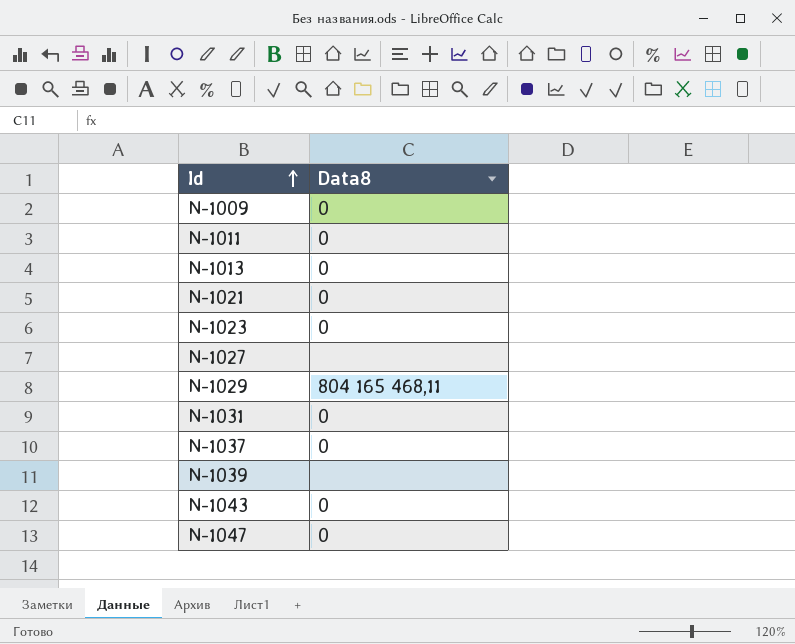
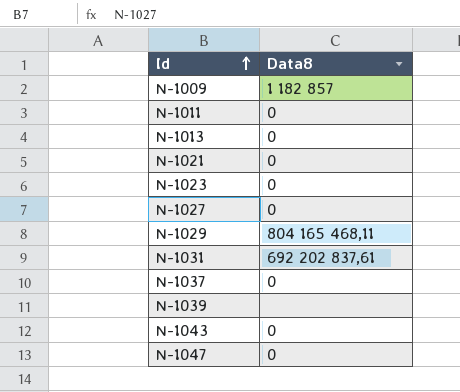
N-1009 | Data8: 0 -> 1 182 857
N-1027 | Data8: none -> 0
N-1031 | Data8: 0 -> 692 202 837,61

